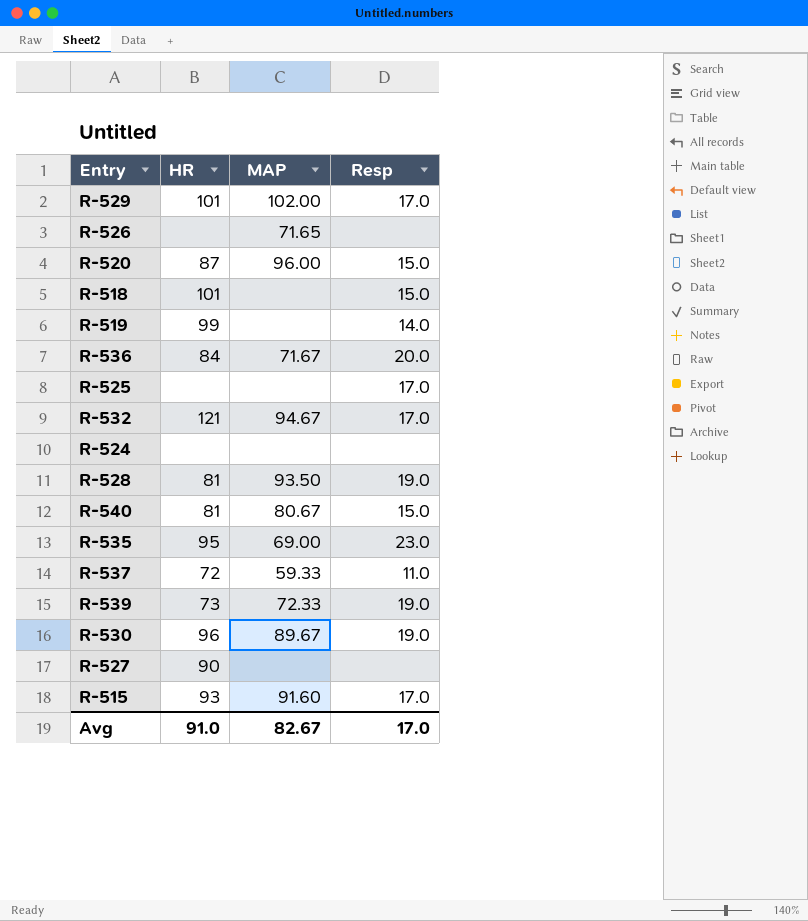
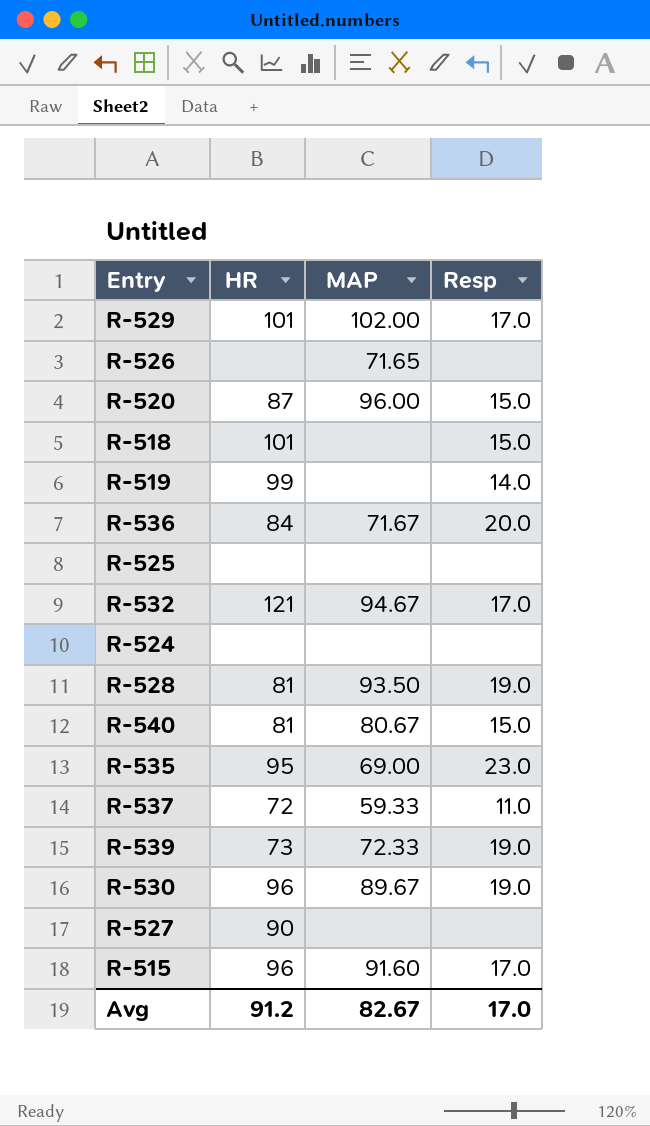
R-525 | Resp: 17.0 -> none
R-515 | HR: 93 -> 96
Avg | HR: 91.0 -> 91.2

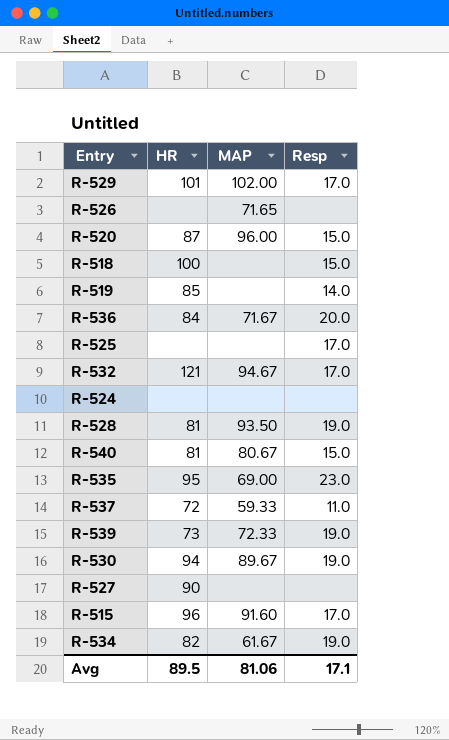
R-518 | HR: 101 -> 100
R-519 | HR: 99 -> 85
R-525 | Resp: none -> 17.0
R-530 | HR: 96 -> 94
row R-534: none -> 82 | 61.67 | 19.0
Avg | HR: 91.2 -> 89.5
Avg | MAP: 82.67 -> 81.06
Avg | Resp: 17.0 -> 17.1

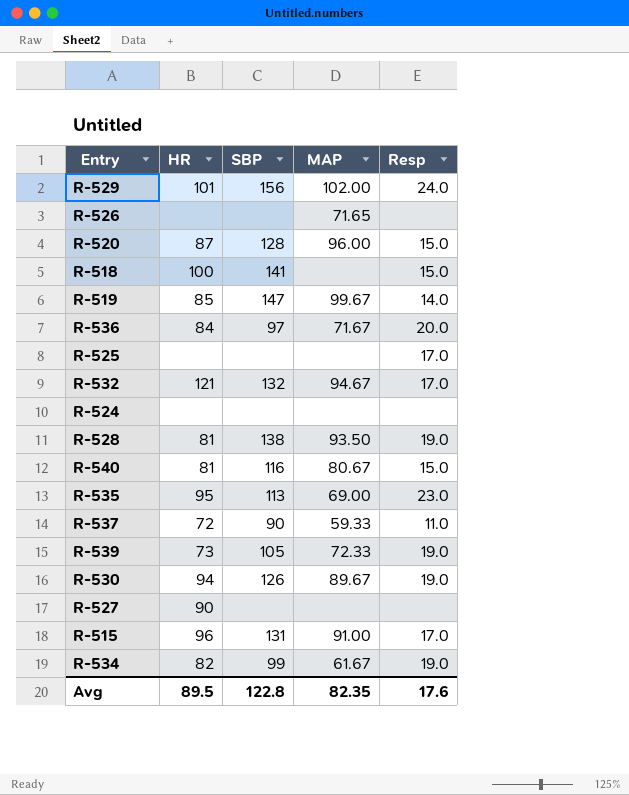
column SBP | position: none -> 3
R-529 | Resp: 17.0 -> 24.0
R-519 | MAP: none -> 99.67
R-515 | MAP: 91.60 -> 91.00
Avg | MAP: 81.06 -> 82.35
Avg | Resp: 17.1 -> 17.6

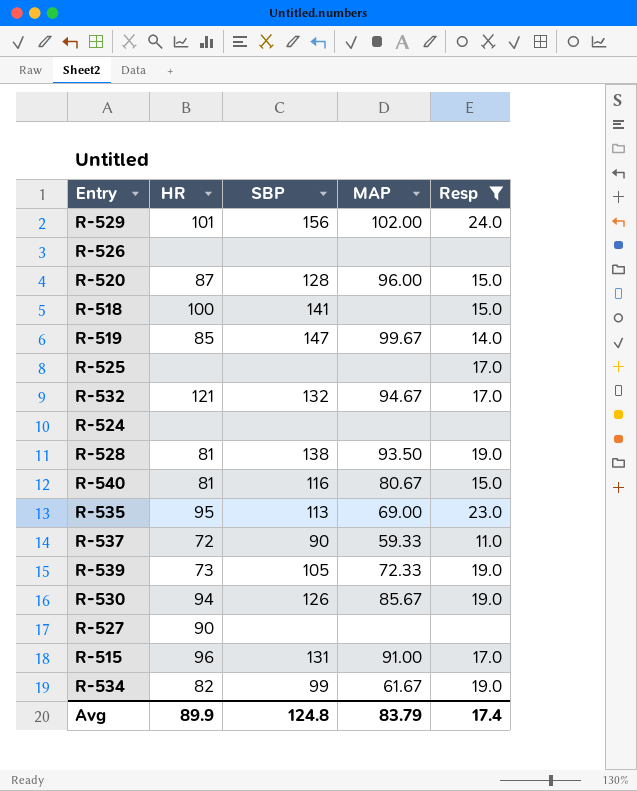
filter: none -> Resp != 20.0
R-526 | MAP: 71.65 -> none
R-530 | MAP: 89.67 -> 85.67
Avg | HR: 89.5 -> 89.9
Avg | SBP: 122.8 -> 124.8
Avg | MAP: 82.35 -> 83.79
Avg | Resp: 17.6 -> 17.4

